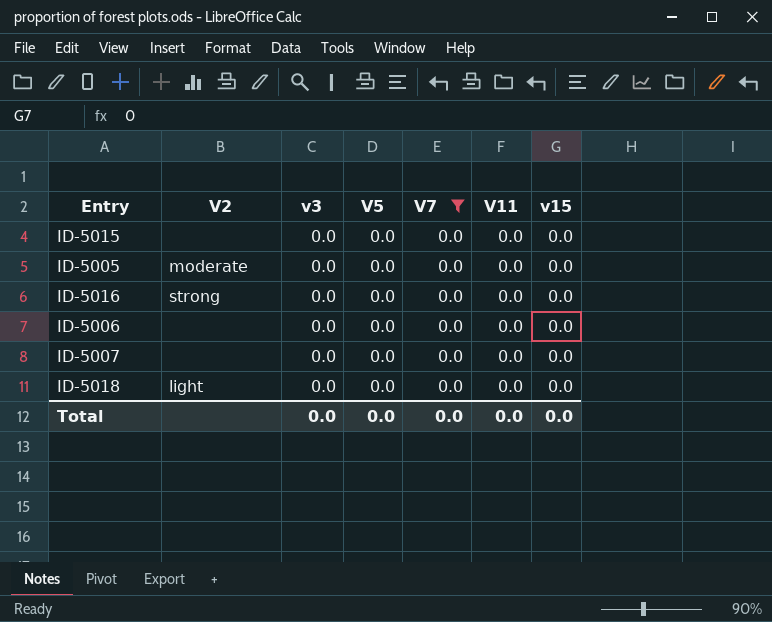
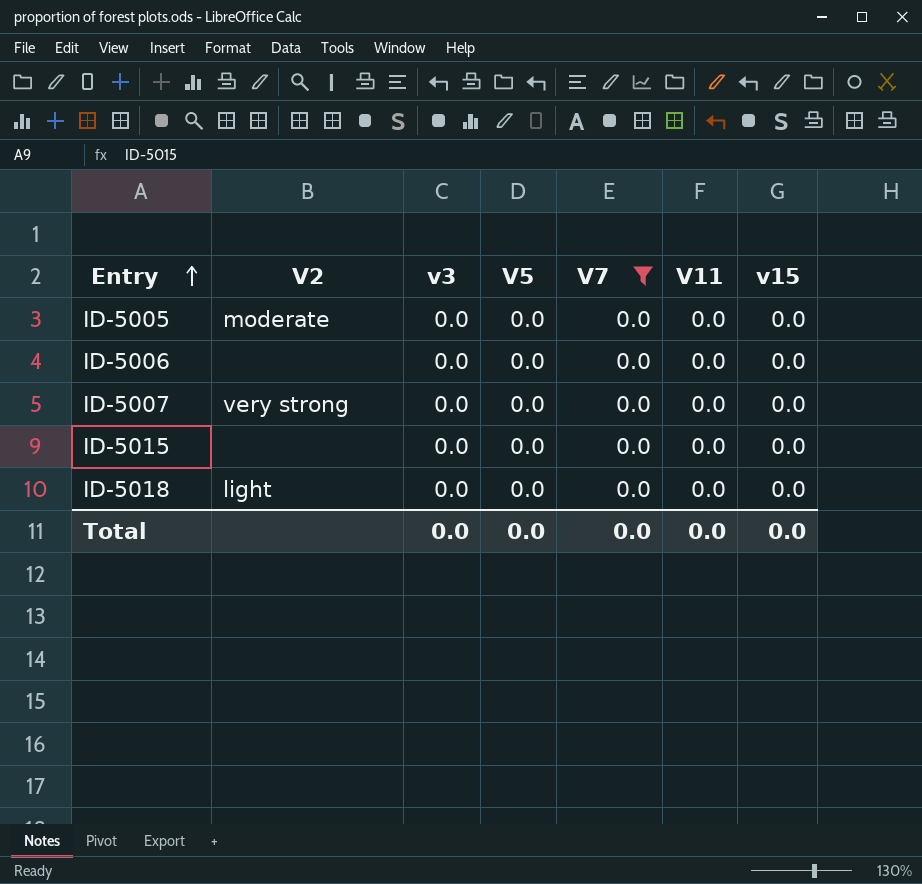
row order: none -> Entry ascending
row ID-5016: strong | 0.0 | 0.0 | 0.0 | 0.0 | 0.0 -> none
ID-5007 | V2: none -> very strong

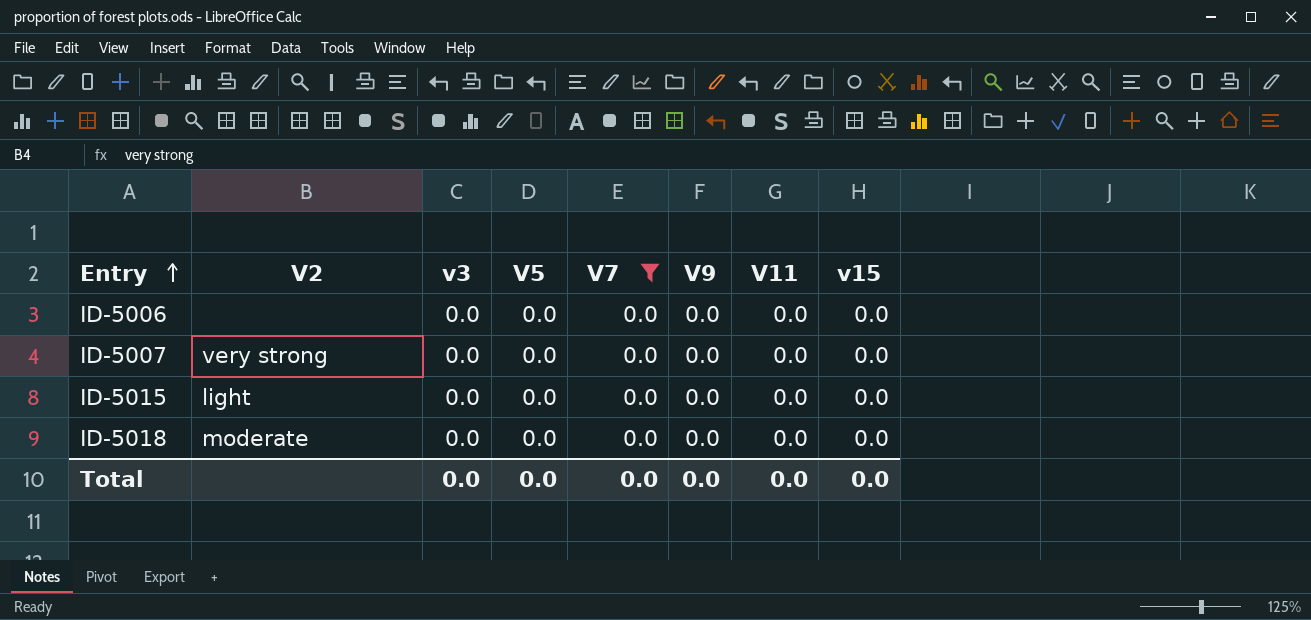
column V9 | position: none -> 6
row ID-5005: moderate | 0.0 | 0.0 | 0.0 | 0.0 | 0.0 -> none
ID-5015 | V2: none -> light
ID-5018 | V2: light -> moderate

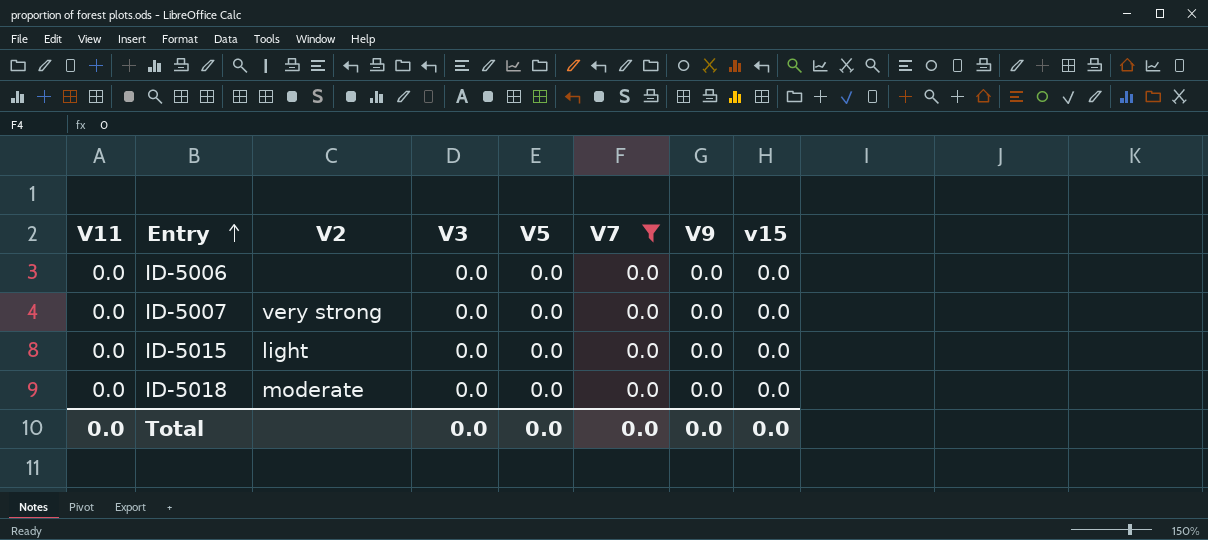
column V11 | position: 7 -> 1
column name: v3 -> V3

